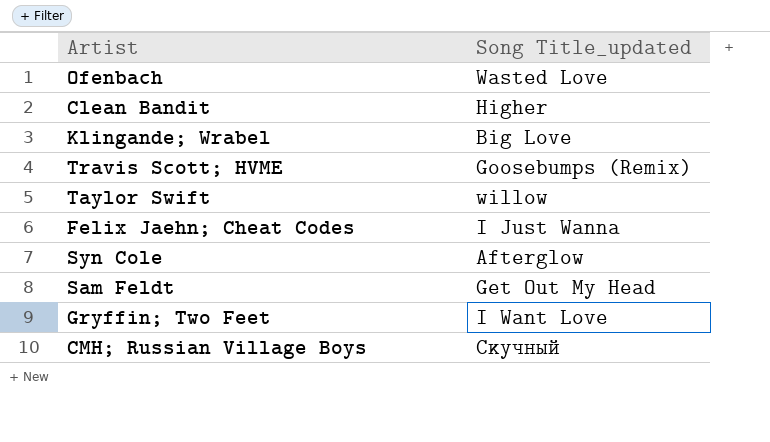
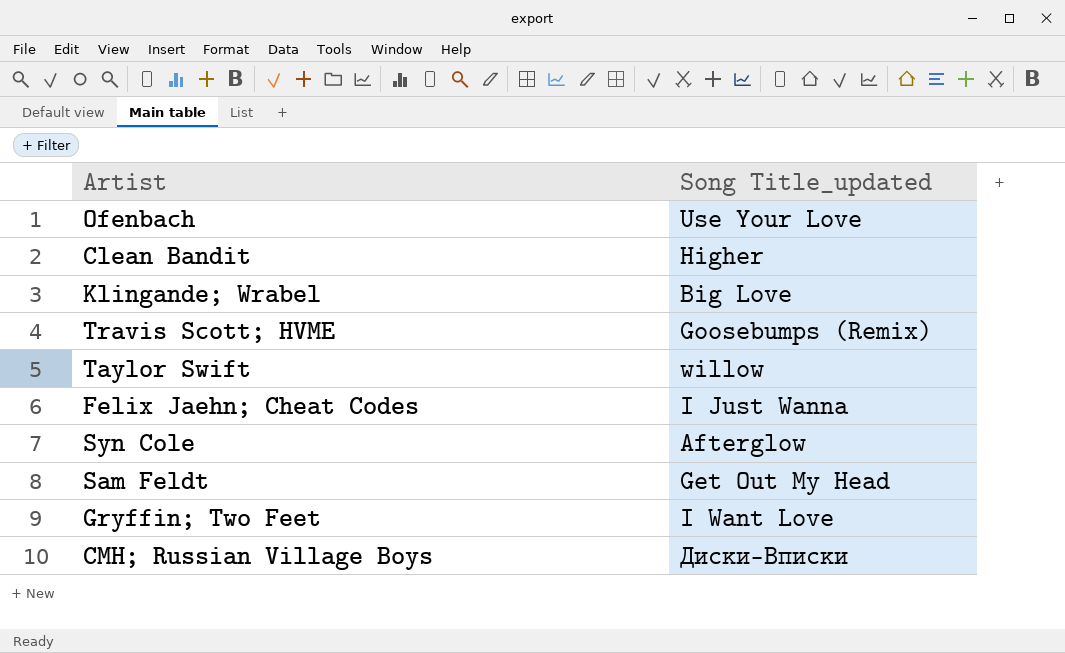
Ofenbach | Song Title_updated: Wasted Love -> Use Your Love
CMH; Russian Village Boys | Song Title_updated: Скучный -> Диски-Вписки

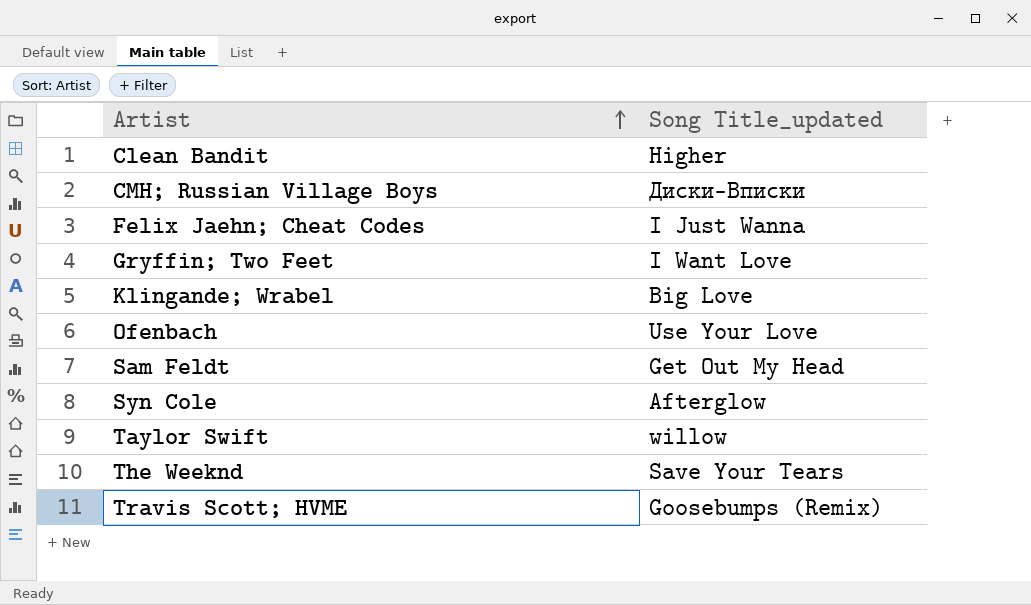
row order: none -> Artist ascending
row The Weeknd: none -> Save Your Tears

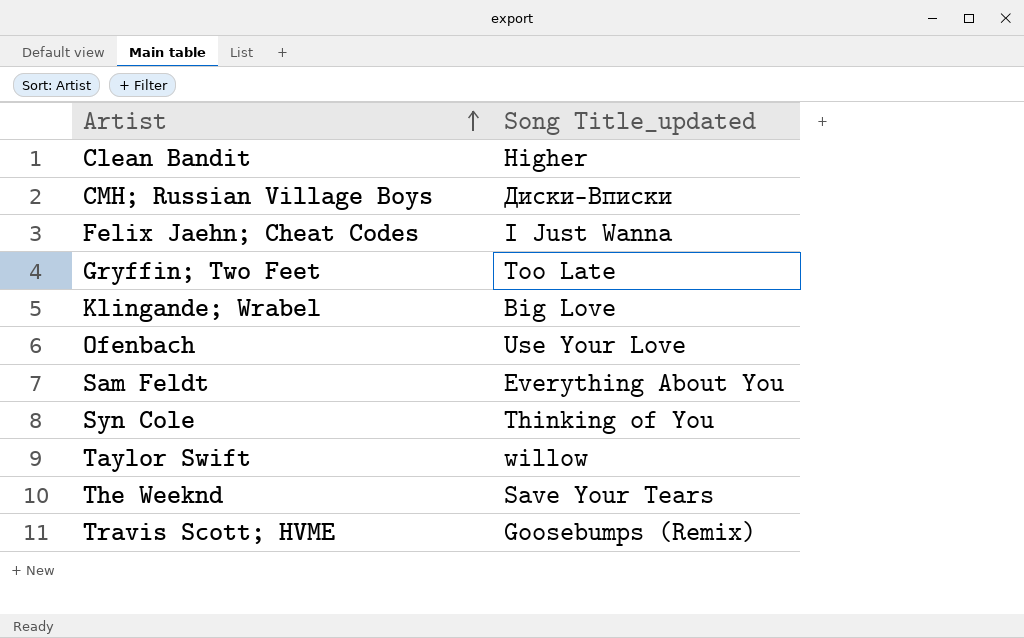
Gryffin; Two Feet | Song Title_updated: I Want Love -> Too Late
Sam Feldt | Song Title_updated: Get Out My Head -> Everything About You
Syn Cole | Song Title_updated: Afterglow -> Thinking of You

